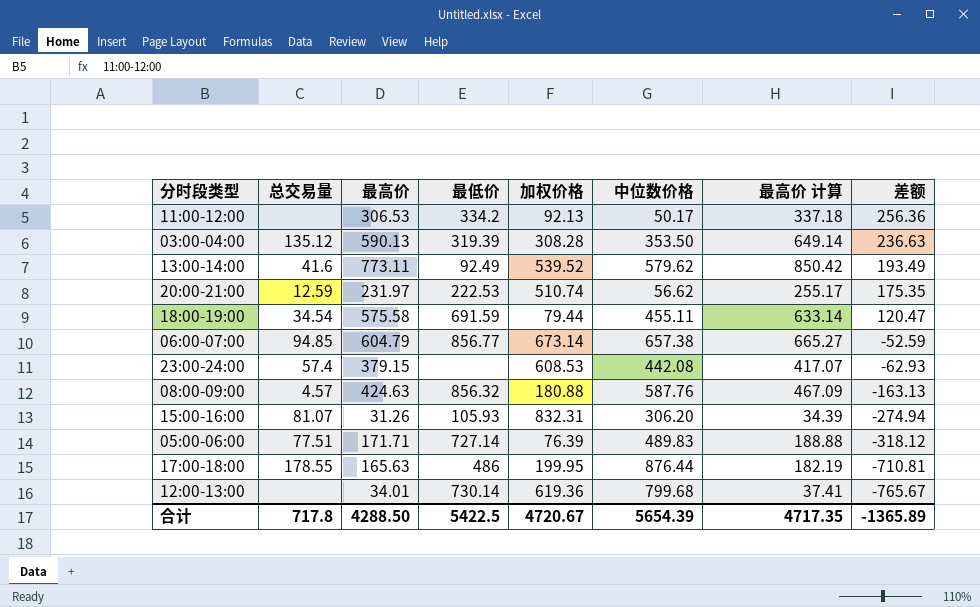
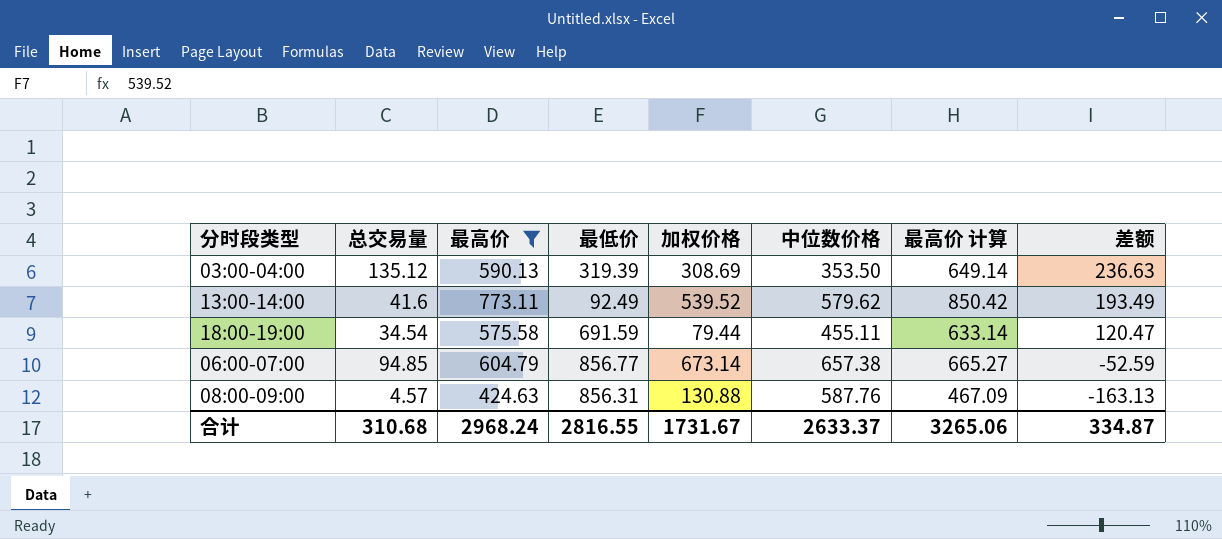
filter: none -> 最高价 >= 424.63
03:00-04:00 | 加权价格: 308.28 -> 308.69
08:00-09:00 | 最低价: 856.32 -> 856.31
08:00-09:00 | 加权价格: 180.88 -> 130.88
合计 | 总交易量: 717.8 -> 310.68
合计 | 最高价: 4288.50 -> 2968.24
合计 | 最低价: 5422.5 -> 2816.55
合计 | 加权价格: 4720.67 -> 1731.67
合计 | 中位数价格: 5654.39 -> 2633.37
合计 | 最高价 计算: 4717.35 -> 3265.06
合计 | 差额: -1365.89 -> 334.87

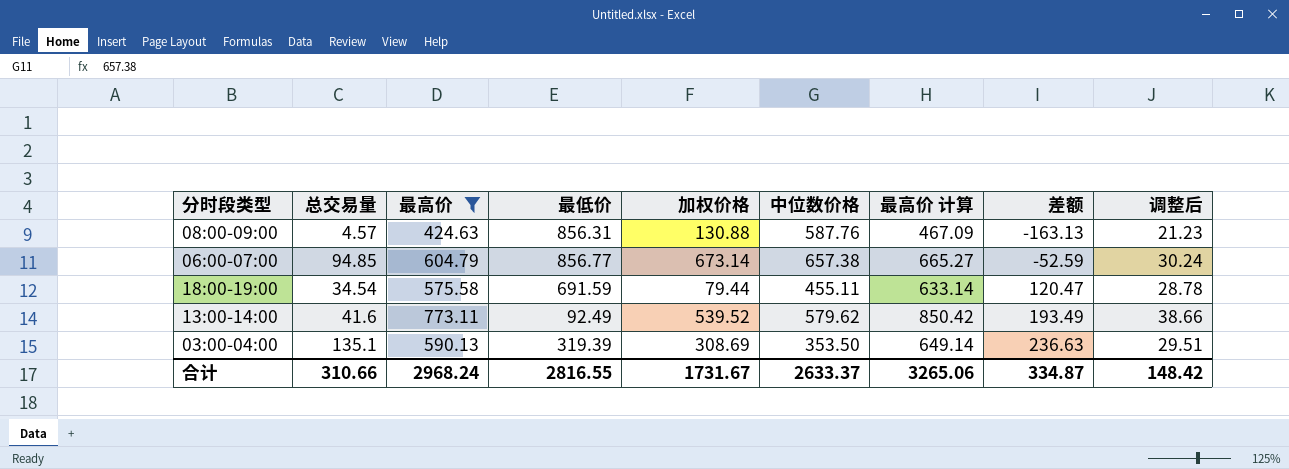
row order: 差额 descending -> 差额 ascending
column 调整后 | formula: none -> [最高价] * 0.05
03:00-04:00 | 总交易量: 135.12 -> 135.1
合计 | 总交易量: 310.68 -> 310.66

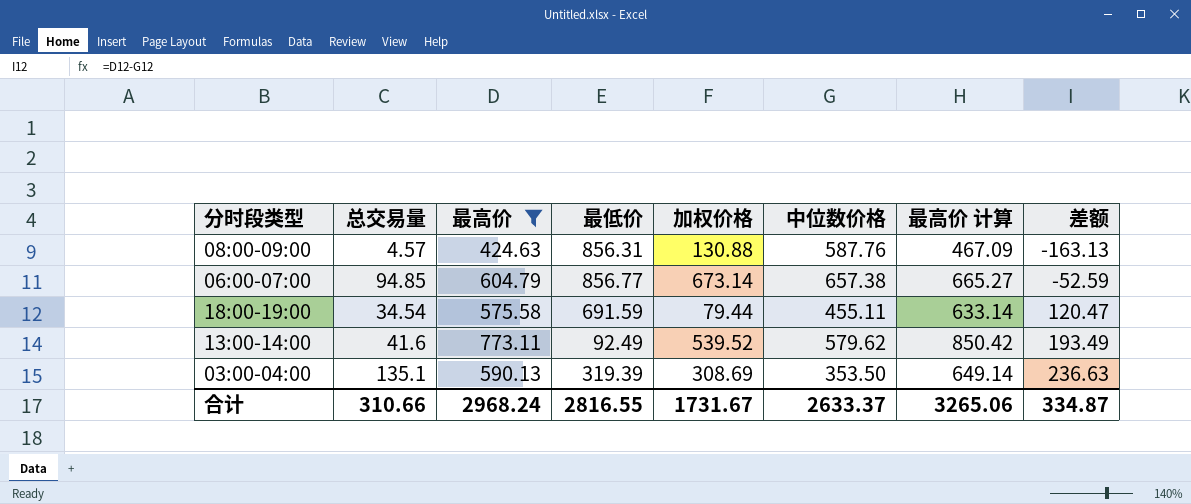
column 调整后 | formula: [最高价] * 0.05 -> none

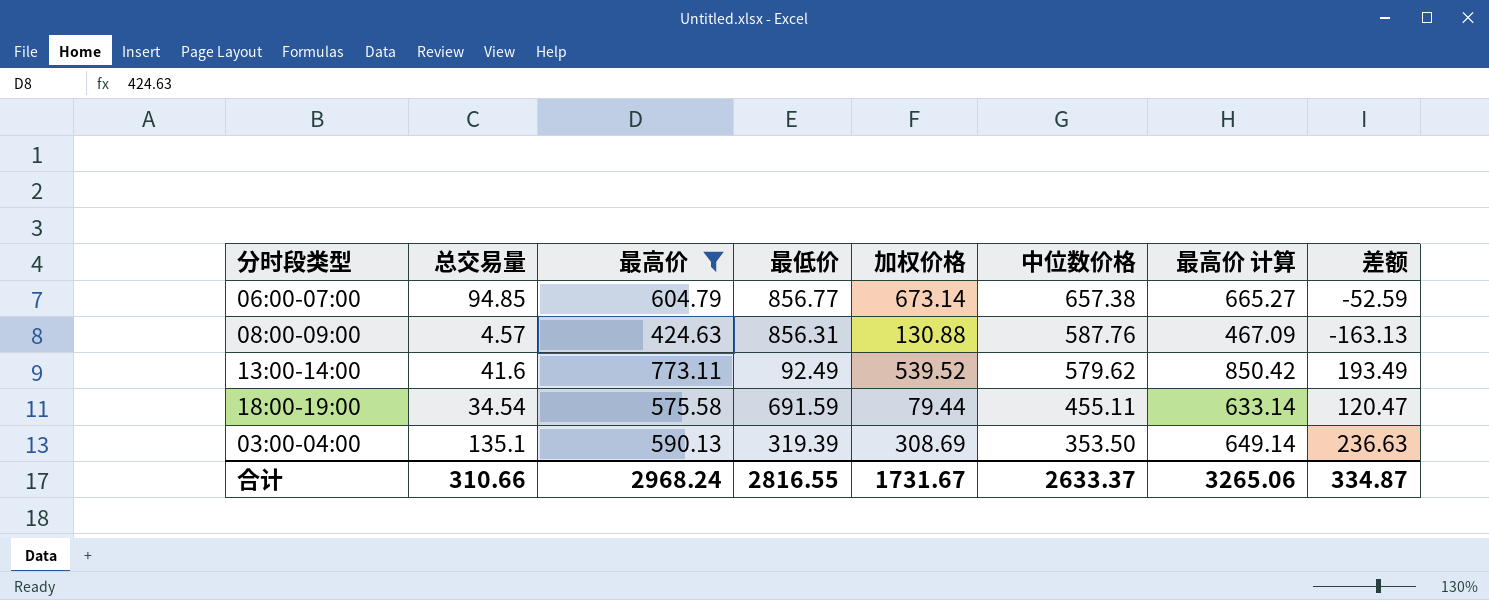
row order: 差额 ascending -> 中位数价格 descending

